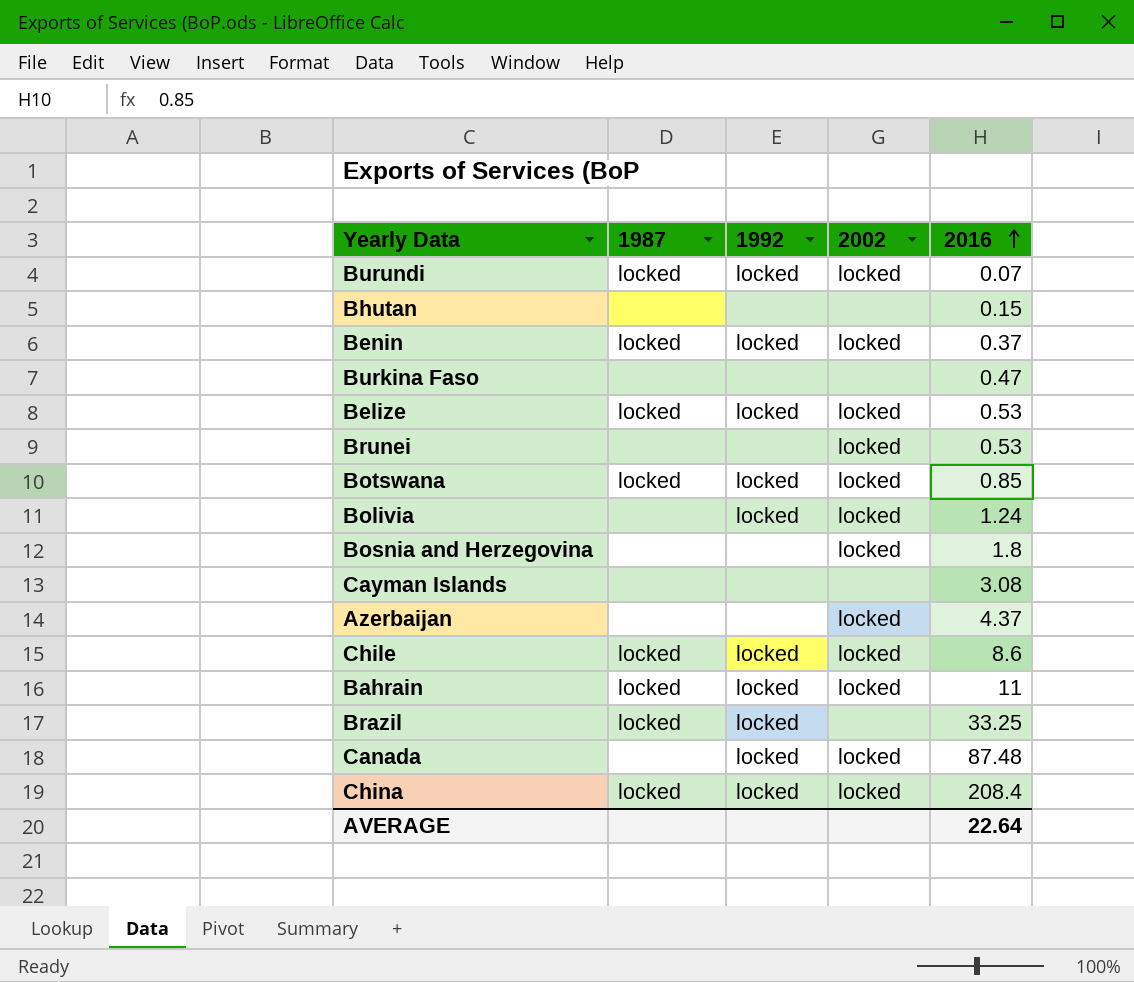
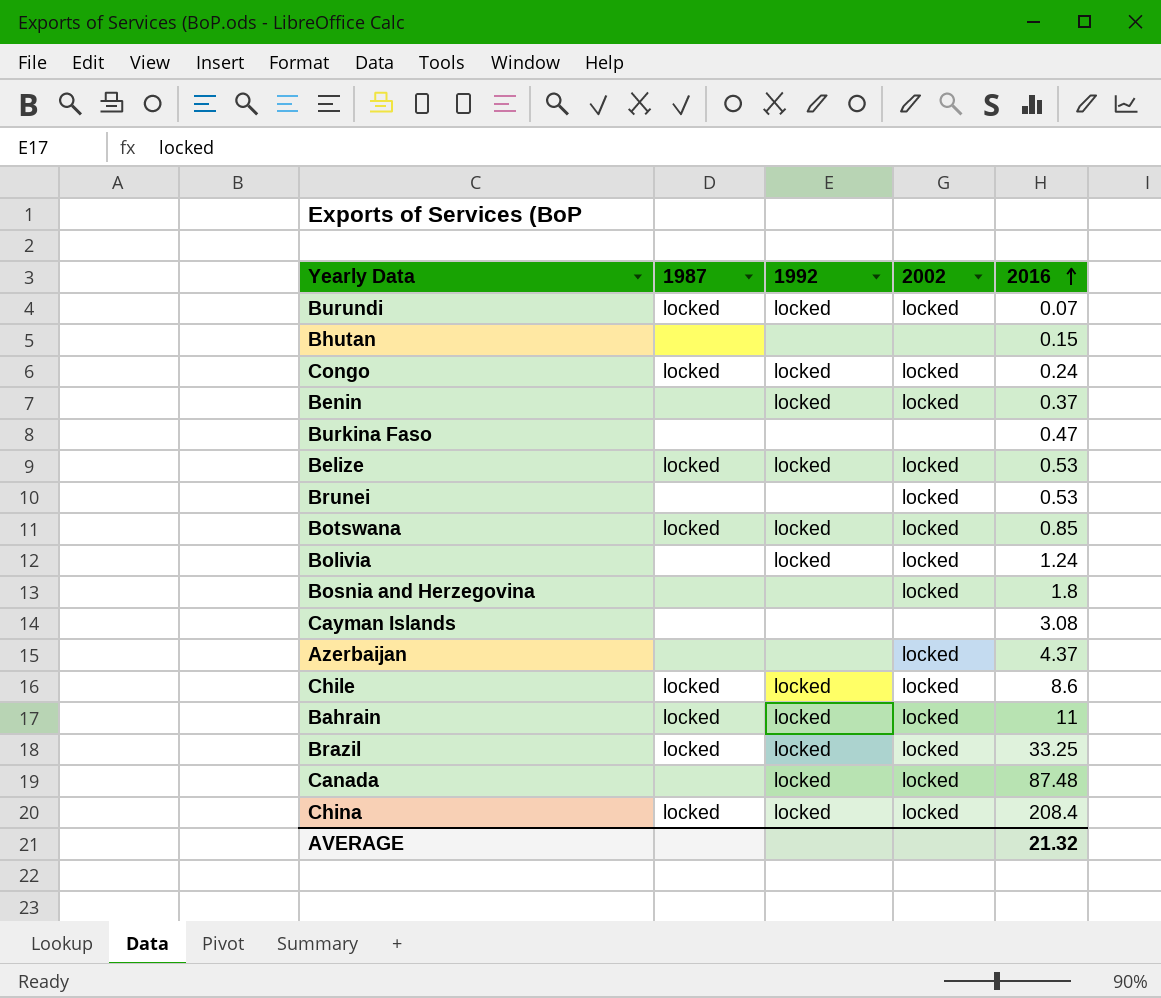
row Congo: none -> locked | locked | locked | 0.24
Benin | 1987: locked -> none
Brazil | 2002: none -> locked
AVERAGE | 2016: 22.64 -> 21.32

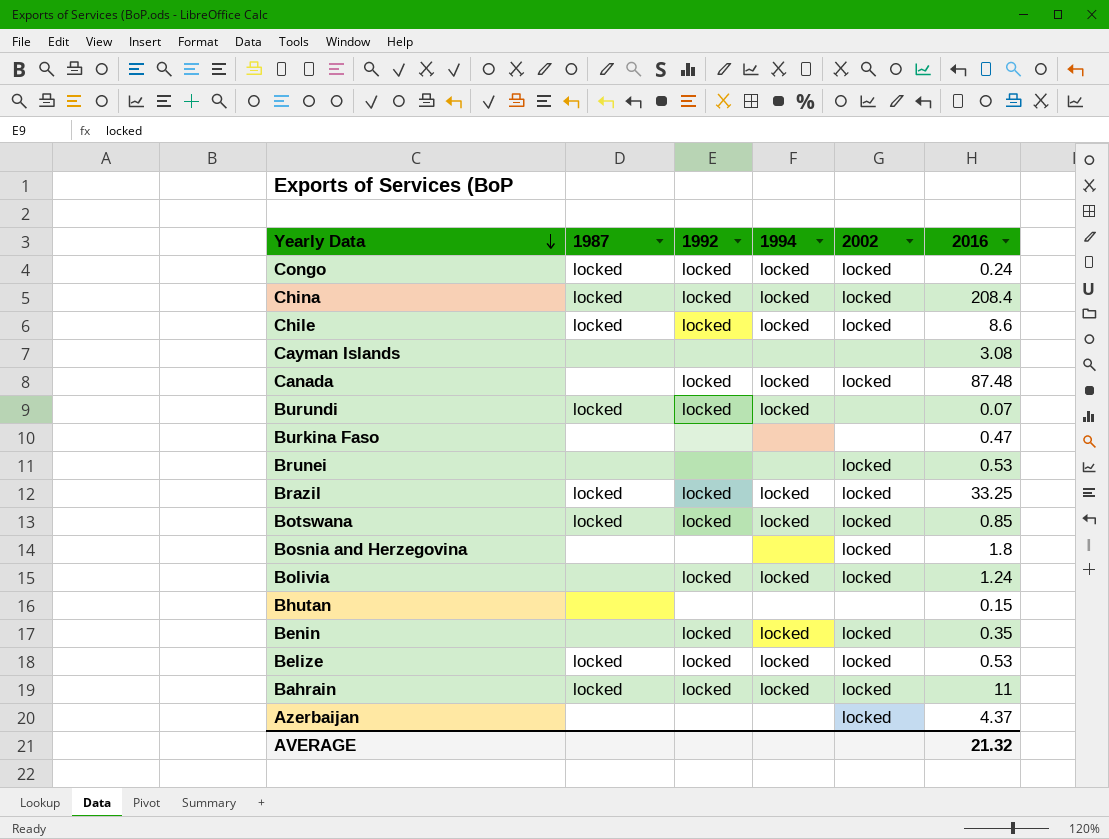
row order: 2016 ascending -> Yearly Data descending
column 1994 | position: none -> 4
Burundi | 2002: locked -> none
Benin | 2016: 0.37 -> 0.35

